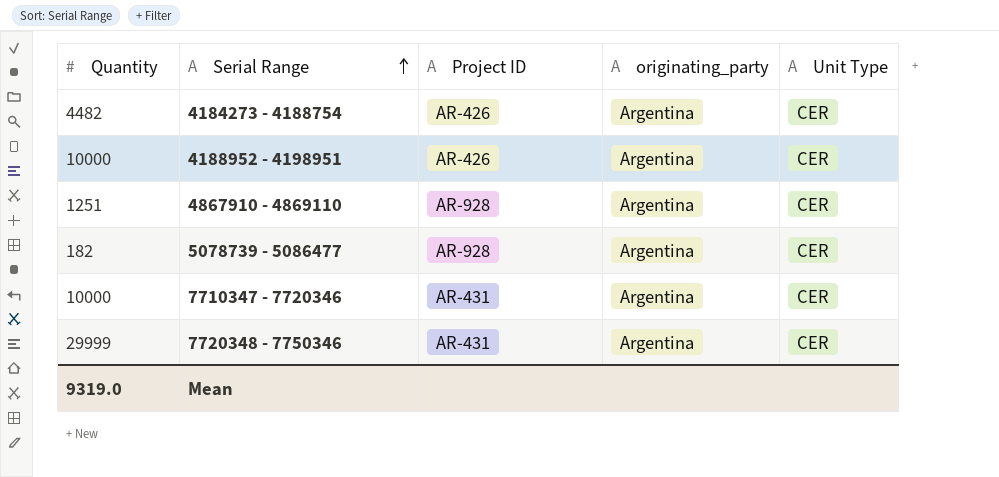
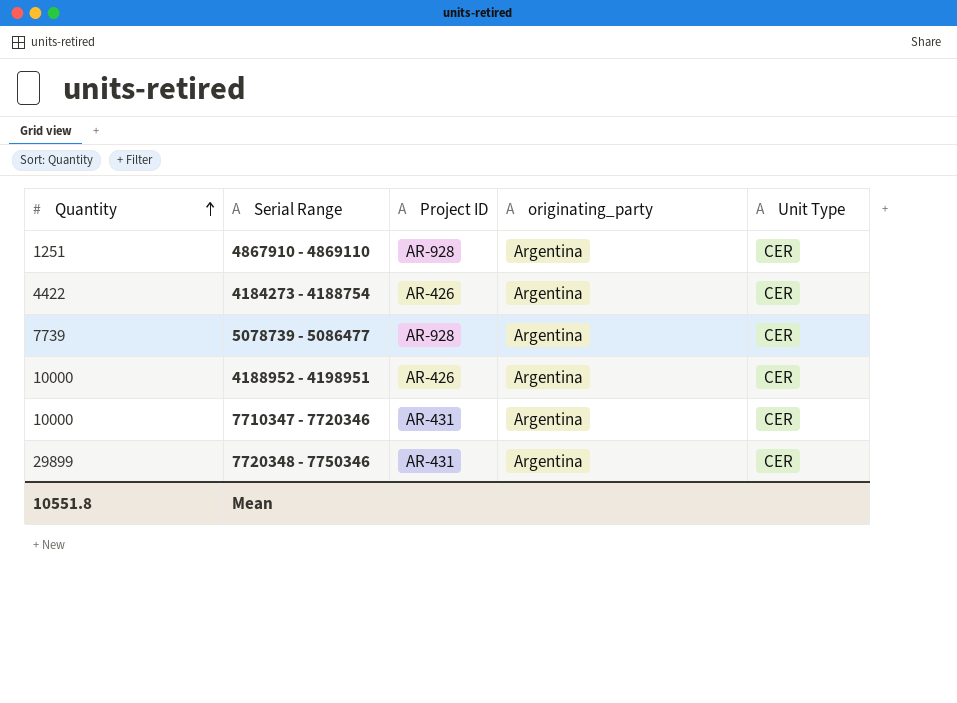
row order: Serial Range ascending -> Quantity ascending
4184273 - 4188754 | Quantity: 4482 -> 4422
5078739 - 5086477 | Quantity: 182 -> 7739
7720348 - 7750346 | Quantity: 29999 -> 29899
Mean | Quantity: 9319.0 -> 10551.8

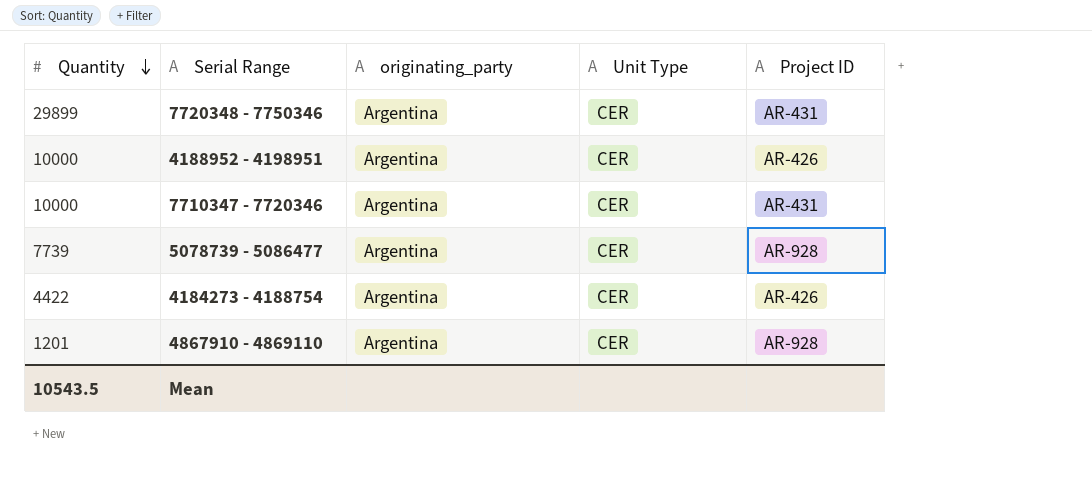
row order: Quantity ascending -> Quantity descending
column Project ID | position: 3 -> 5
4867910 - 4869110 | Quantity: 1251 -> 1201
Mean | Quantity: 10551.8 -> 10543.5

